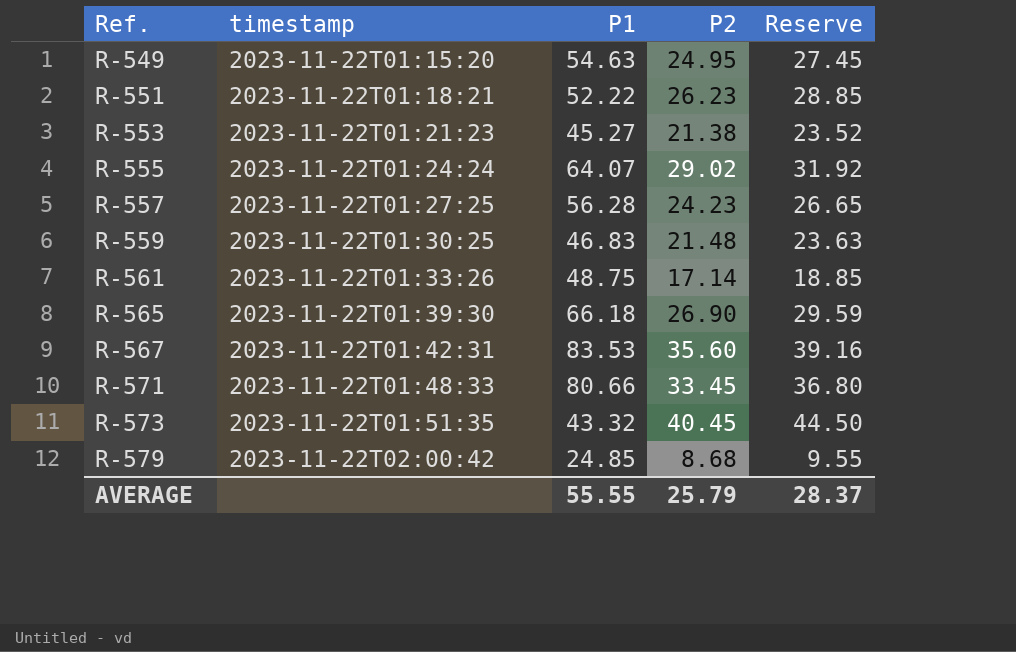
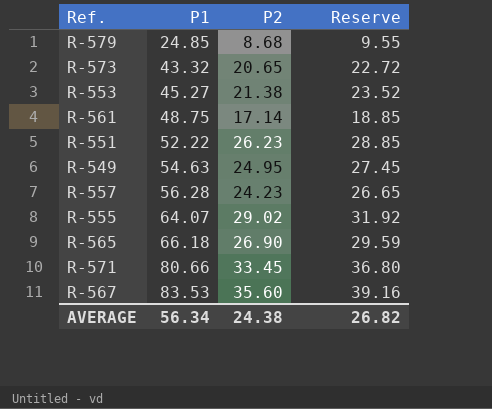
row order: Ref. ascending -> P1 ascending
column timestamp | position: 2 -> none
row R-559: 2023-11-22T01:30:25 | 46.83 | 21.48 | 23.63 -> none
R-573 | P2: 40.45 -> 20.65
R-573 | Reserve: 44.50 -> 22.72
AVERAGE | P1: 55.55 -> 56.34
AVERAGE | P2: 25.79 -> 24.38
AVERAGE | Reserve: 28.37 -> 26.82

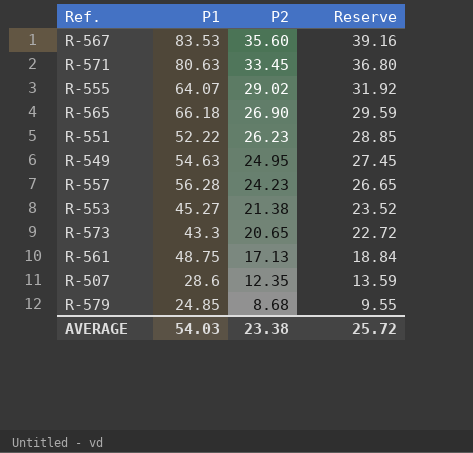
row order: P1 ascending -> P2 descending
R-571 | P1: 80.66 -> 80.63
R-573 | P1: 43.32 -> 43.3
R-561 | P2: 17.14 -> 17.13
R-561 | Reserve: 18.85 -> 18.84
row R-507: none -> 28.6 | 12.35 | 13.59
AVERAGE | P1: 56.34 -> 54.03
AVERAGE | P2: 24.38 -> 23.38
AVERAGE | Reserve: 26.82 -> 25.72

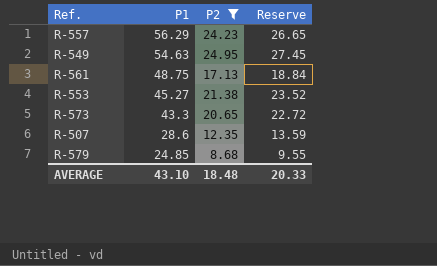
filter: none -> P2 <= 24.95
row order: P2 descending -> P1 descending
R-557 | P1: 56.28 -> 56.29
AVERAGE | P1: 54.03 -> 43.10
AVERAGE | P2: 23.38 -> 18.48
AVERAGE | Reserve: 25.72 -> 20.33

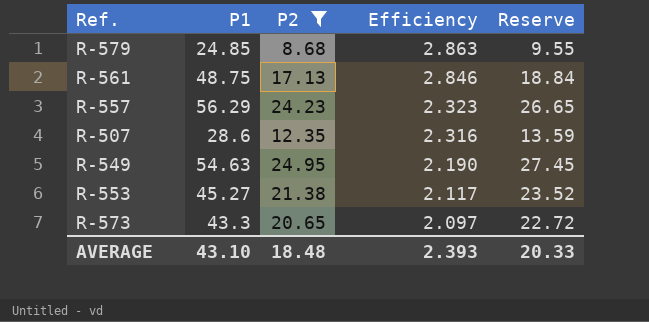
row order: P1 descending -> Efficiency descending
column Efficiency | formula: none -> [P1] / [P2]

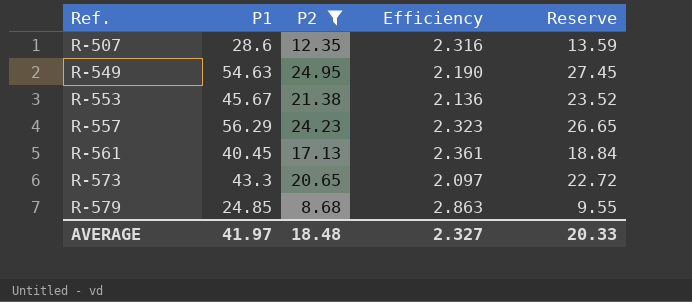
row order: Efficiency descending -> Ref. ascending
R-553 | P1: 45.27 -> 45.67
R-553 | Efficiency: 2.117 -> 2.136
R-561 | P1: 48.75 -> 40.45
R-561 | Efficiency: 2.846 -> 2.361
AVERAGE | P1: 43.10 -> 41.97
AVERAGE | Efficiency: 2.393 -> 2.327

